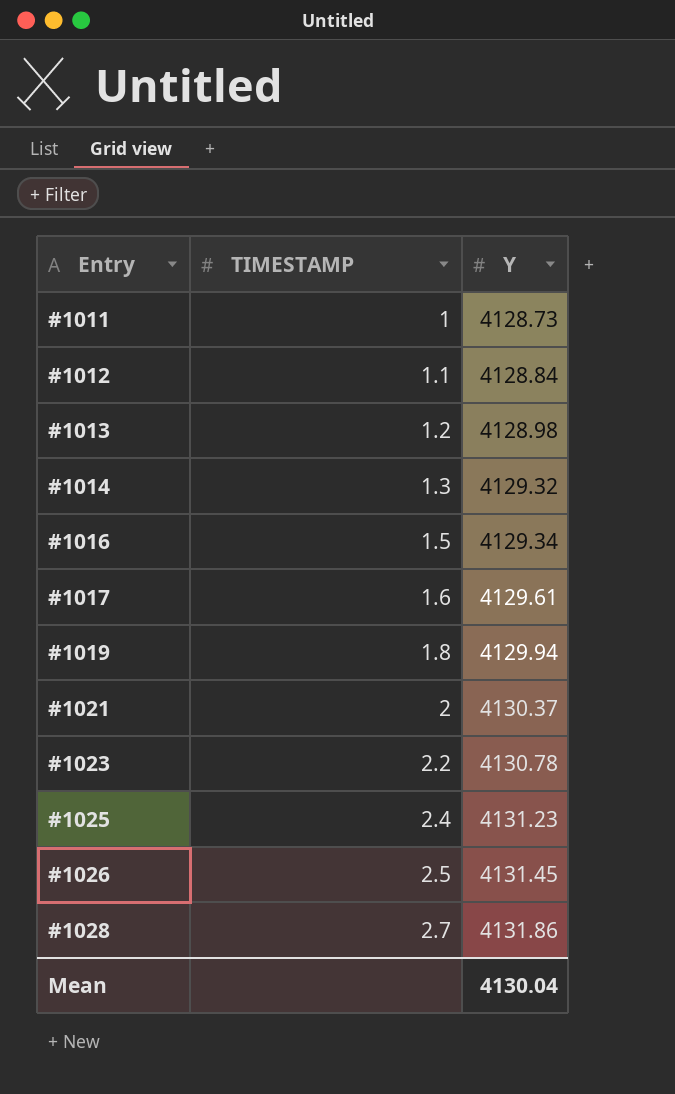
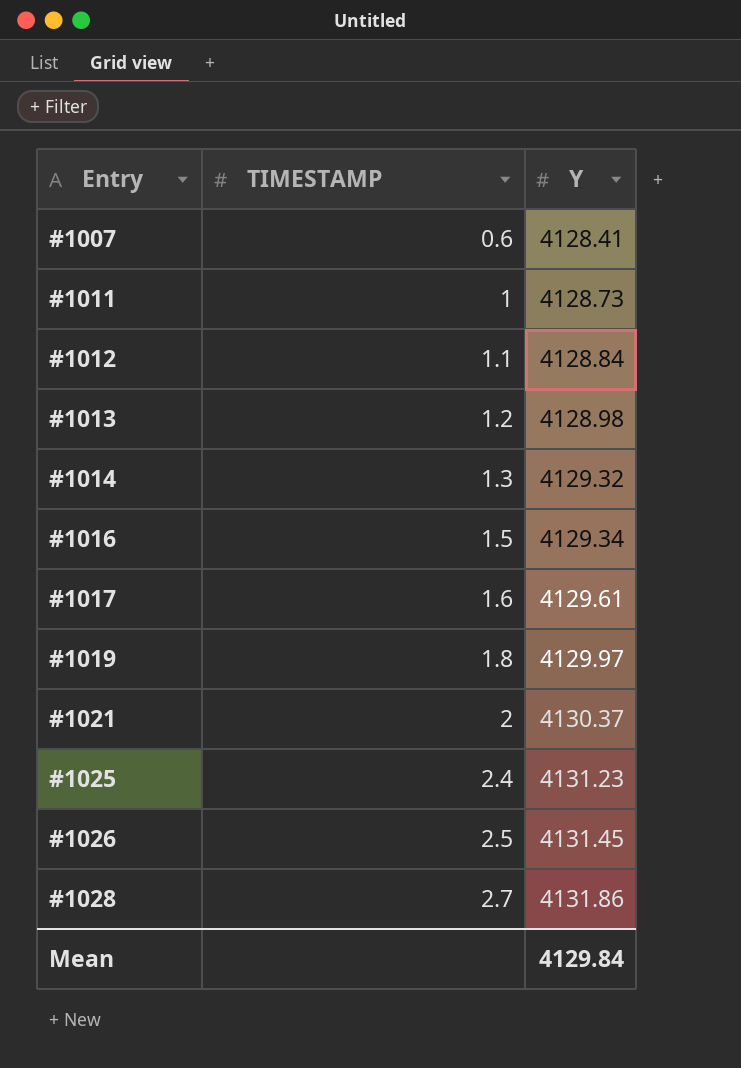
row #1023: 2.2 | 4130.78 -> none
row #1007: none -> 0.6 | 4128.41
#1019 | Y: 4129.94 -> 4129.97
Mean | Y: 4130.04 -> 4129.84

